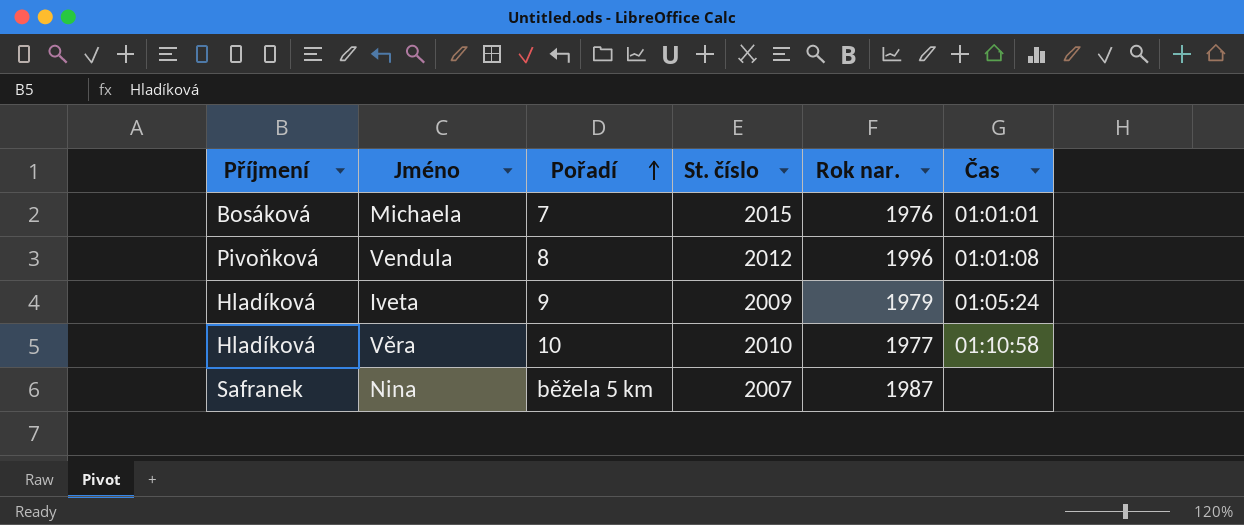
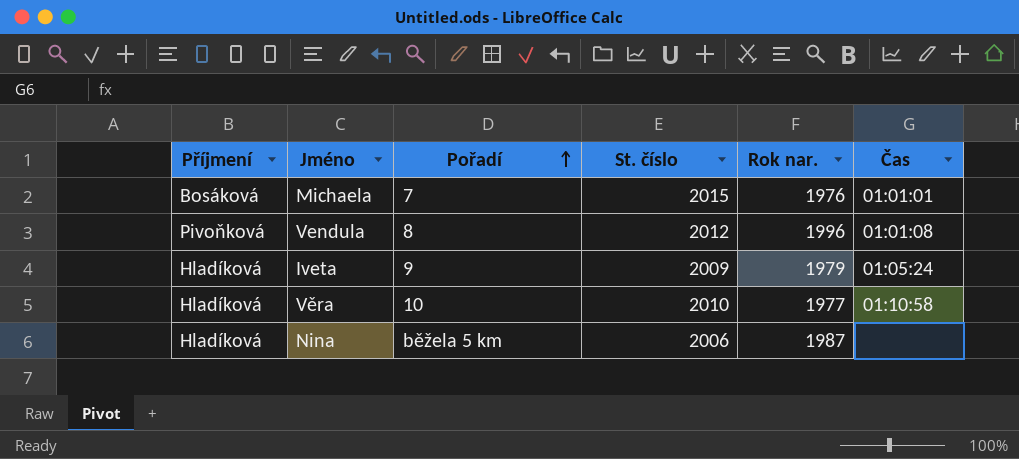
Nina | Příjmení: Safranek -> Hladíková
Nina | St. číslo: 2007 -> 2006

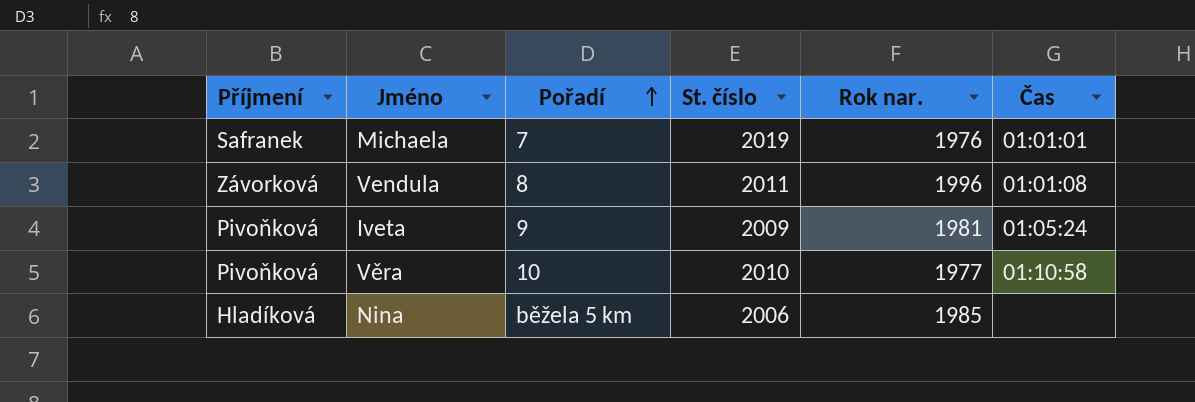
Michaela | Příjmení: Bosáková -> Safranek
Michaela | St. číslo: 2015 -> 2019
Vendula | Příjmení: Pivoňková -> Závorková
Vendula | St. číslo: 2012 -> 2011
Iveta | Příjmení: Hladíková -> Pivoňková
Iveta | Rok nar.: 1979 -> 1981
Věra | Příjmení: Hladíková -> Pivoňková
Nina | Rok nar.: 1987 -> 1985

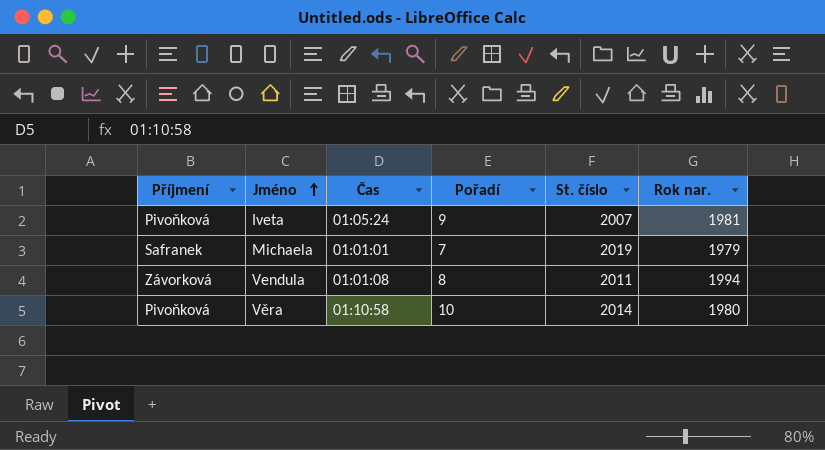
row order: Pořadí ascending -> Jméno ascending
column Čas | position: 6 -> 3
row Nina: Hladíková | běžela 5 km | 2006 | 1985 | none -> none
Iveta | St. číslo: 2009 -> 2007
Michaela | Rok nar.: 1976 -> 1979
Vendula | Rok nar.: 1996 -> 1994
Věra | St. číslo: 2010 -> 2014
Věra | Rok nar.: 1977 -> 1980

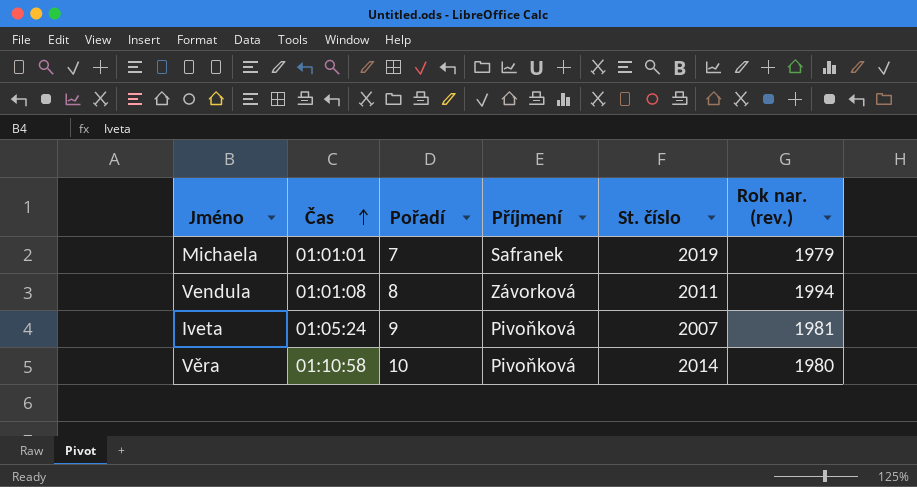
row order: Jméno ascending -> Čas ascending
column Příjmení | position: 1 -> 4
column name: Rok nar. -> Rok nar. (rev.)

